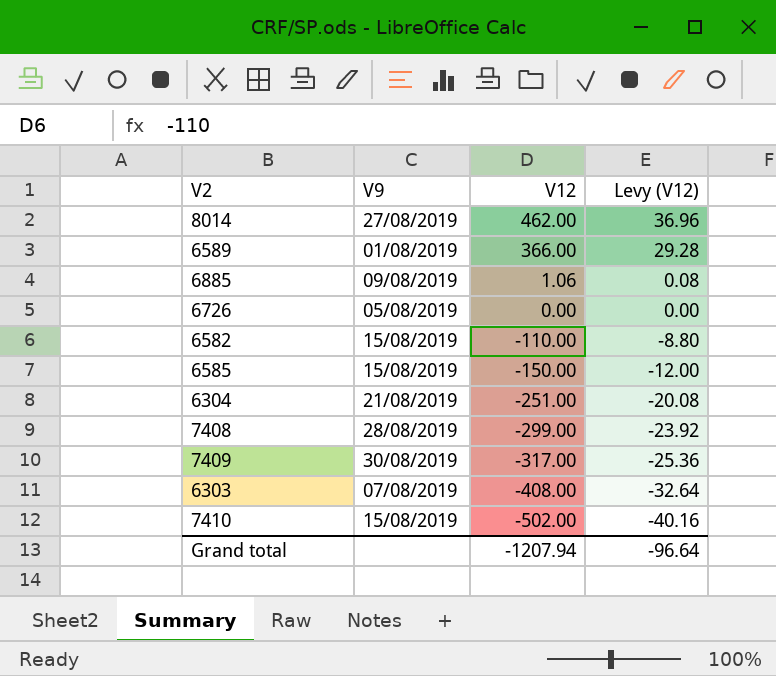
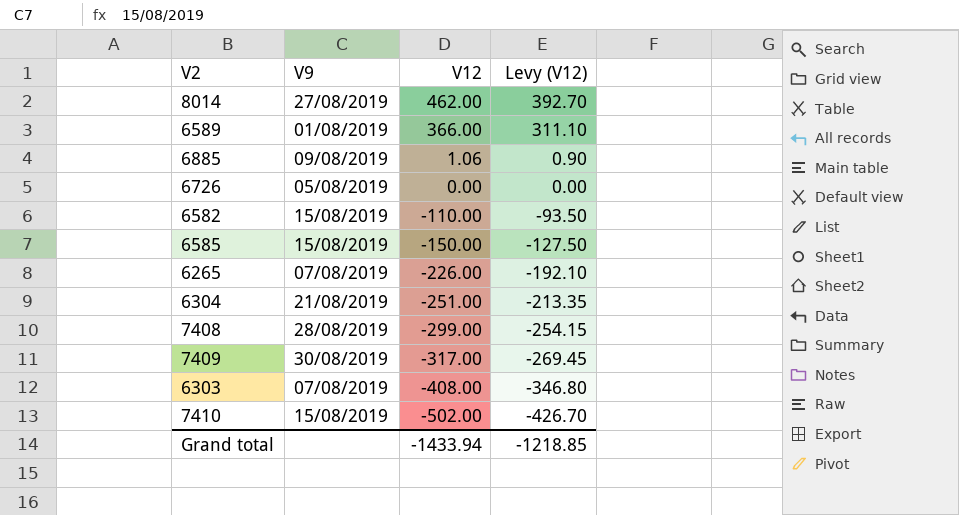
column Levy (V12) | formula: [V12] * 0.08 -> [V12] * 0.85
row 6265: none -> 07/08/2019 | -226.00 | -192.10
Grand total | V12: -1207.94 -> -1433.94
Grand total | Levy (V12): -96.64 -> -1218.85

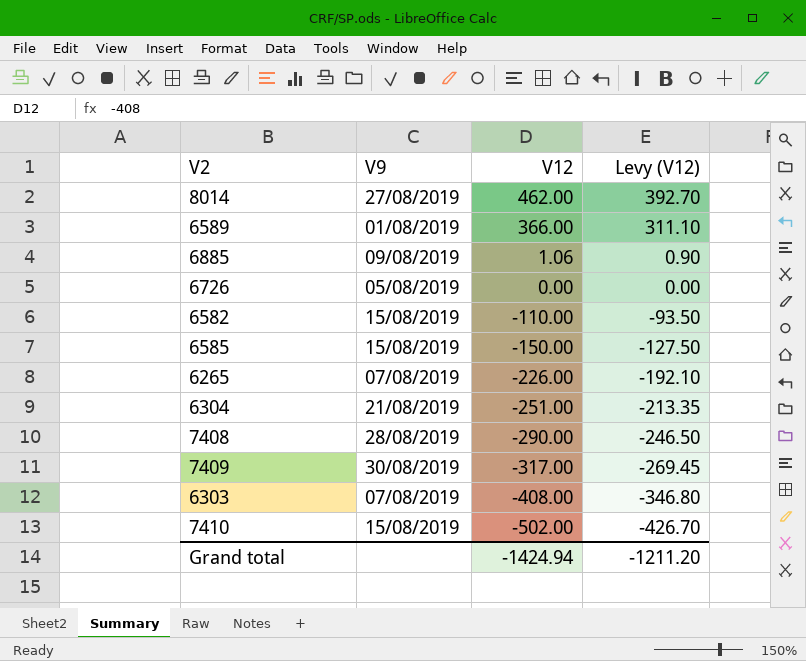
7408 | V12: -299.00 -> -290.00
7408 | Levy (V12): -254.15 -> -246.50
Grand total | V12: -1433.94 -> -1424.94
Grand total | Levy (V12): -1218.85 -> -1211.20

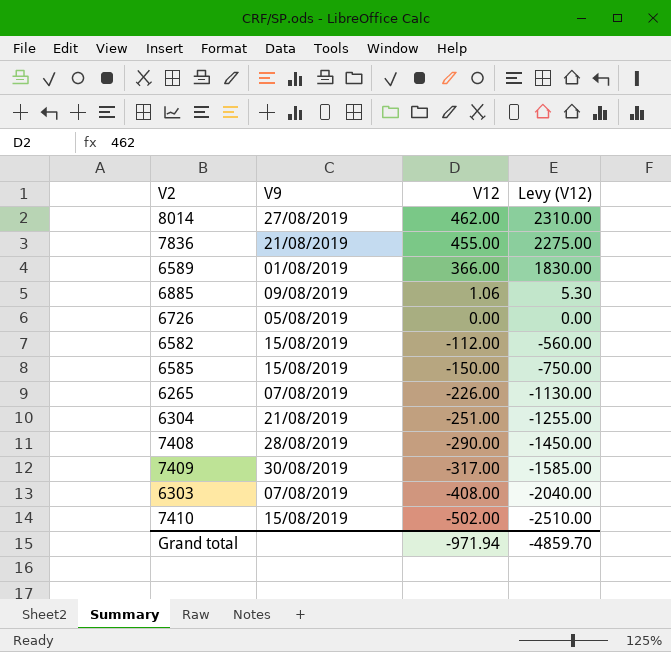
column Levy (V12) | formula: [V12] * 0.85 -> [V12] * 5
row 7836: none -> 21/08/2019 | 455.00 | 2275.00
6582 | V12: -110.00 -> -112.00
Grand total | V12: -1424.94 -> -971.94
Grand total | Levy (V12): -1211.20 -> -4859.70

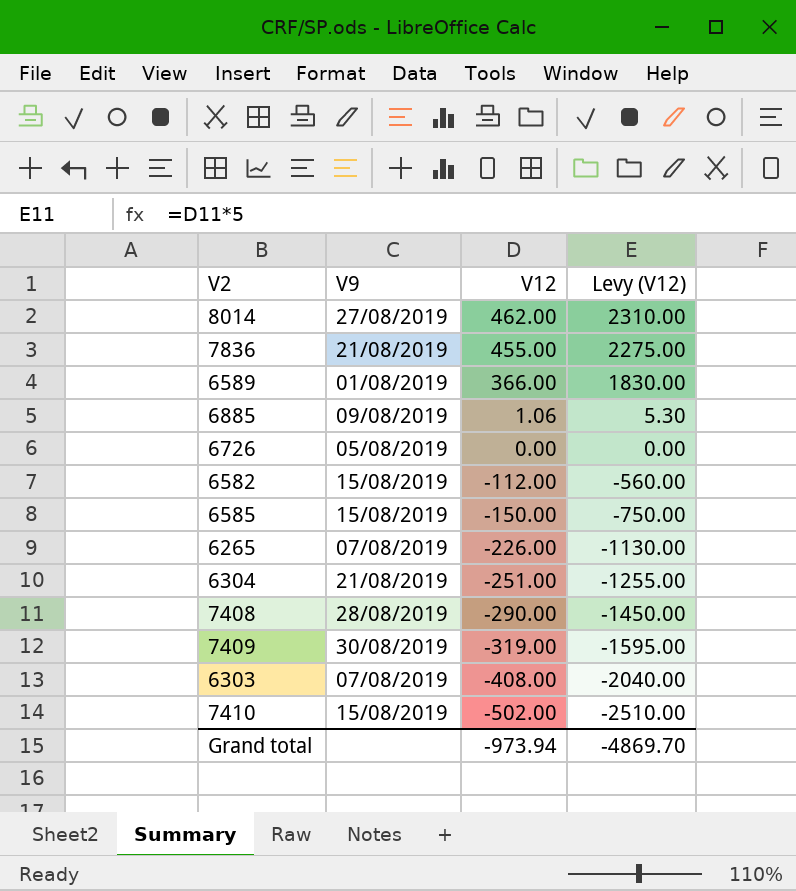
7409 | V12: -317.00 -> -319.00
7409 | Levy (V12): -1585.00 -> -1595.00
Grand total | V12: -971.94 -> -973.94
Grand total | Levy (V12): -4859.70 -> -4869.70

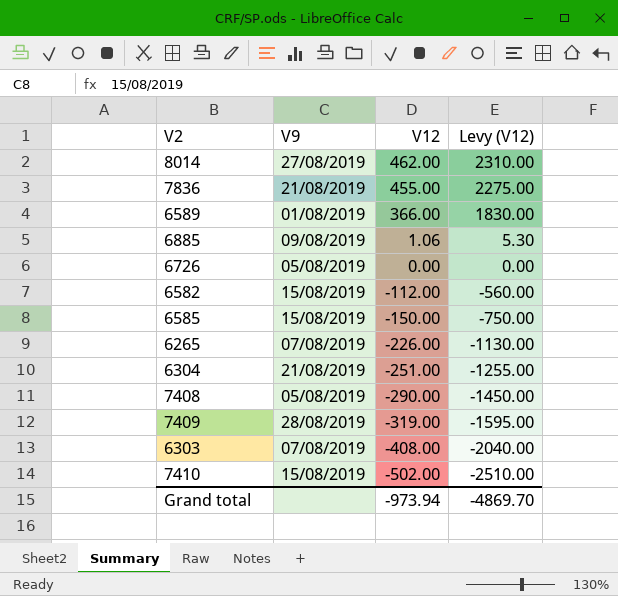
7408 | V9: 28/08/2019 -> 05/08/2019
7409 | V9: 30/08/2019 -> 28/08/2019

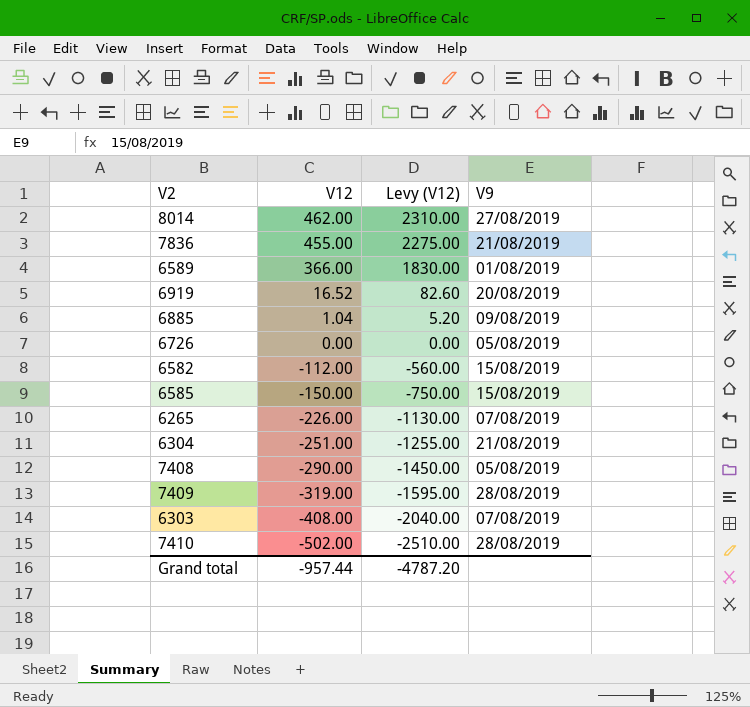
column V9 | position: 2 -> 4
row 6919: none -> 16.52 | 82.60 | 20/08/2019
6885 | V12: 1.06 -> 1.04
6885 | Levy (V12): 5.30 -> 5.20
7410 | V9: 15/08/2019 -> 28/08/2019
Grand total | V12: -973.94 -> -957.44
Grand total | Levy (V12): -4869.70 -> -4787.20

